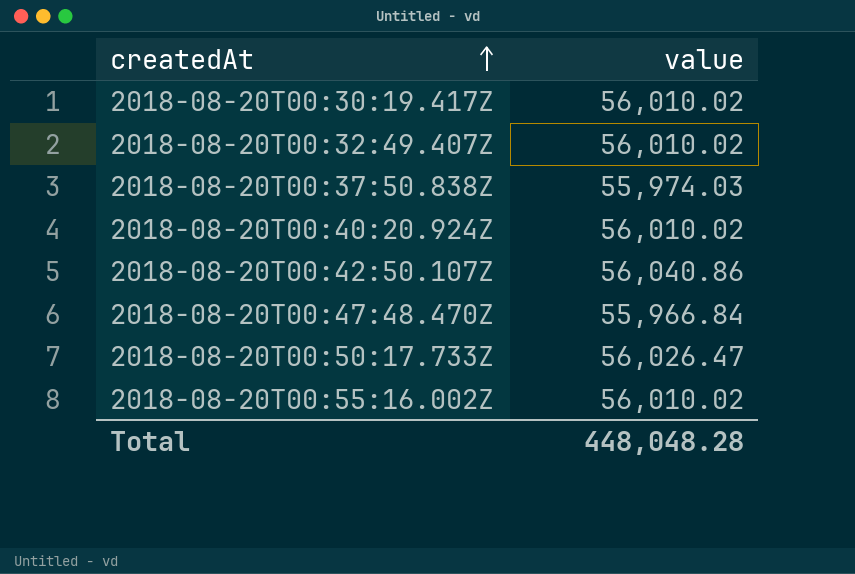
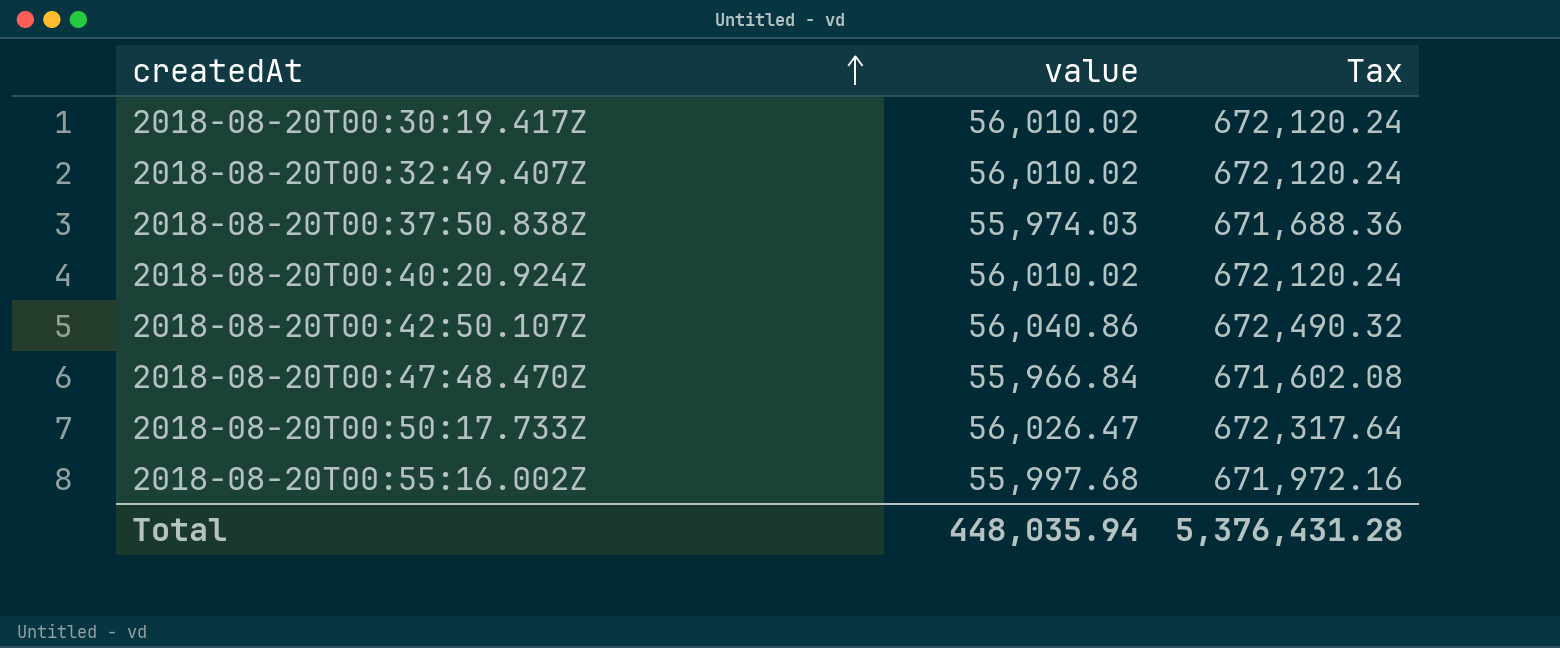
column Tax | formula: none -> [value] * 12
2018-08-20T00:55:16.002Z | value: 56,010.02 -> 55,997.68
Total | value: 448,048.28 -> 448,035.94

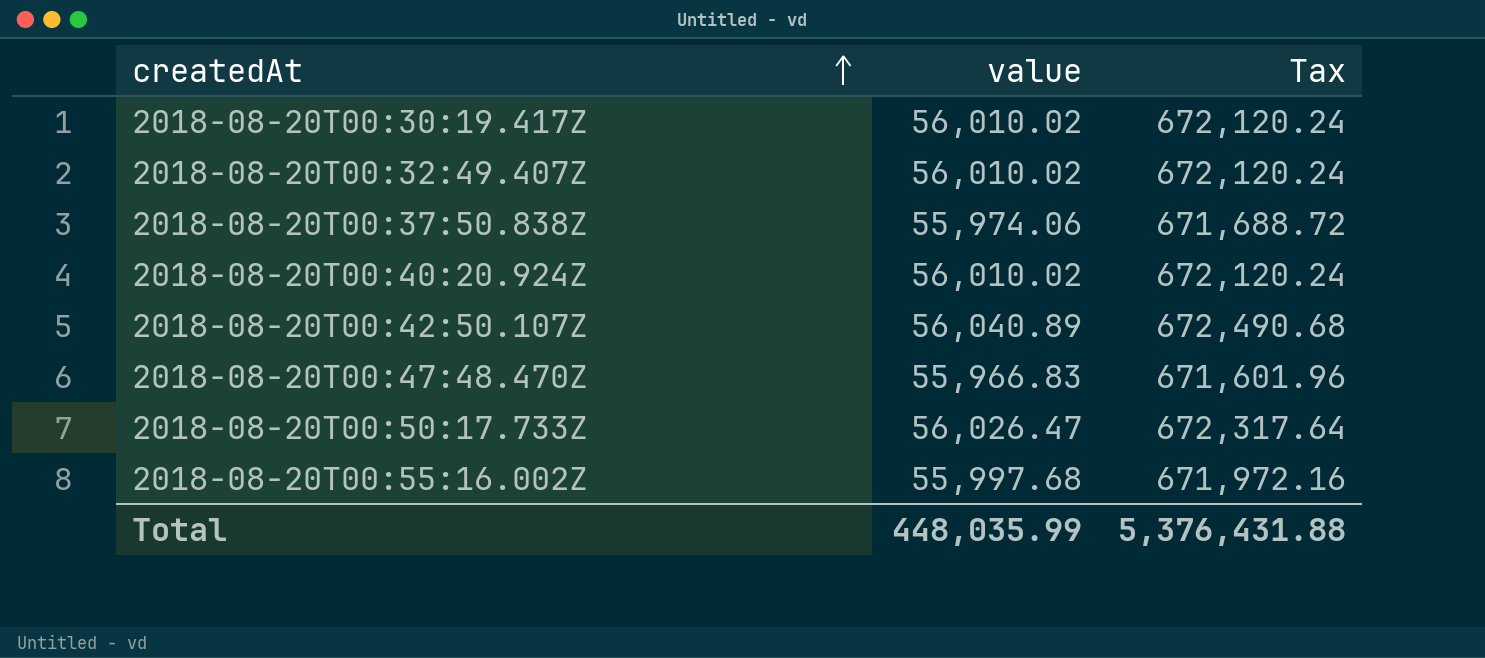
2018-08-20T00:37:50.838Z | value: 55,974.03 -> 55,974.06
2018-08-20T00:37:50.838Z | Tax: 671,688.36 -> 671,688.72
2018-08-20T00:42:50.107Z | value: 56,040.86 -> 56,040.89
2018-08-20T00:42:50.107Z | Tax: 672,490.32 -> 672,490.68
2018-08-20T00:47:48.470Z | value: 55,966.84 -> 55,966.83
2018-08-20T00:47:48.470Z | Tax: 671,602.08 -> 671,601.96
Total | value: 448,035.94 -> 448,035.99
Total | Tax: 5,376,431.28 -> 5,376,431.88

